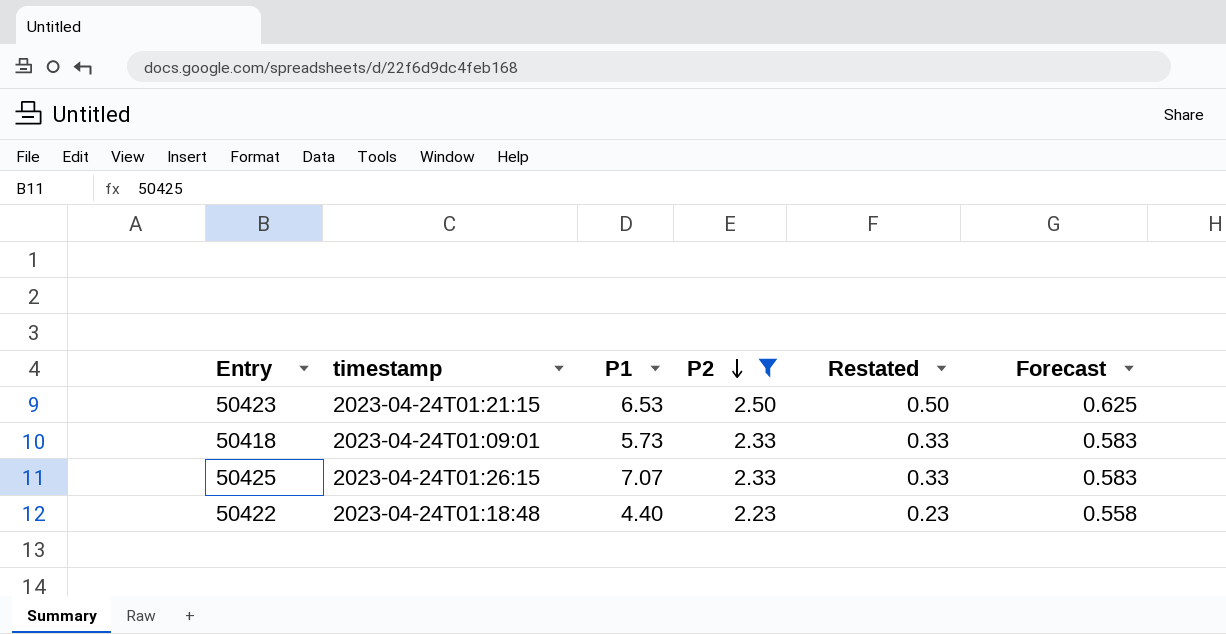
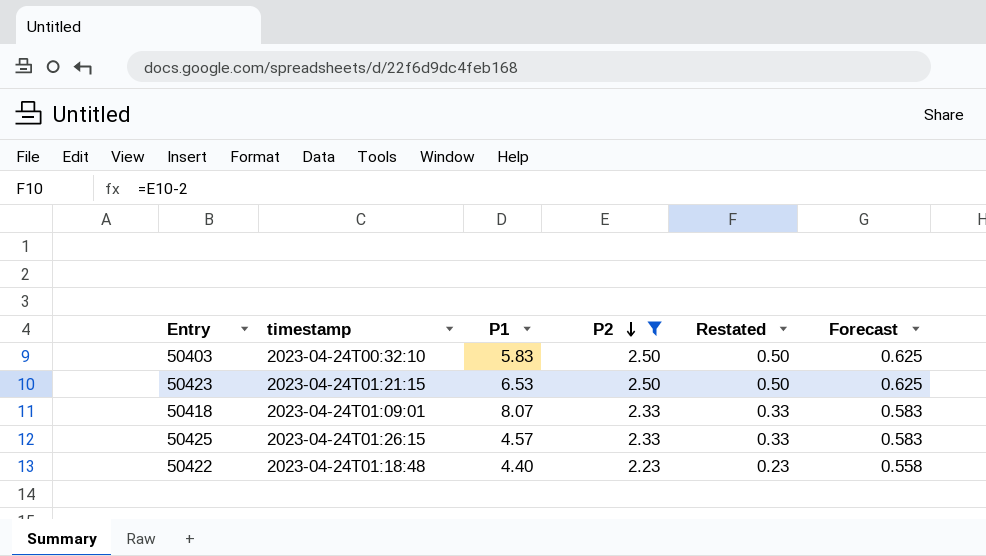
row 50403: none -> 2023-04-24T00:32:10 | 5.83 | 2.50 | 0.50 | 0.625
50418 | P1: 5.73 -> 8.07
50425 | P1: 7.07 -> 4.57

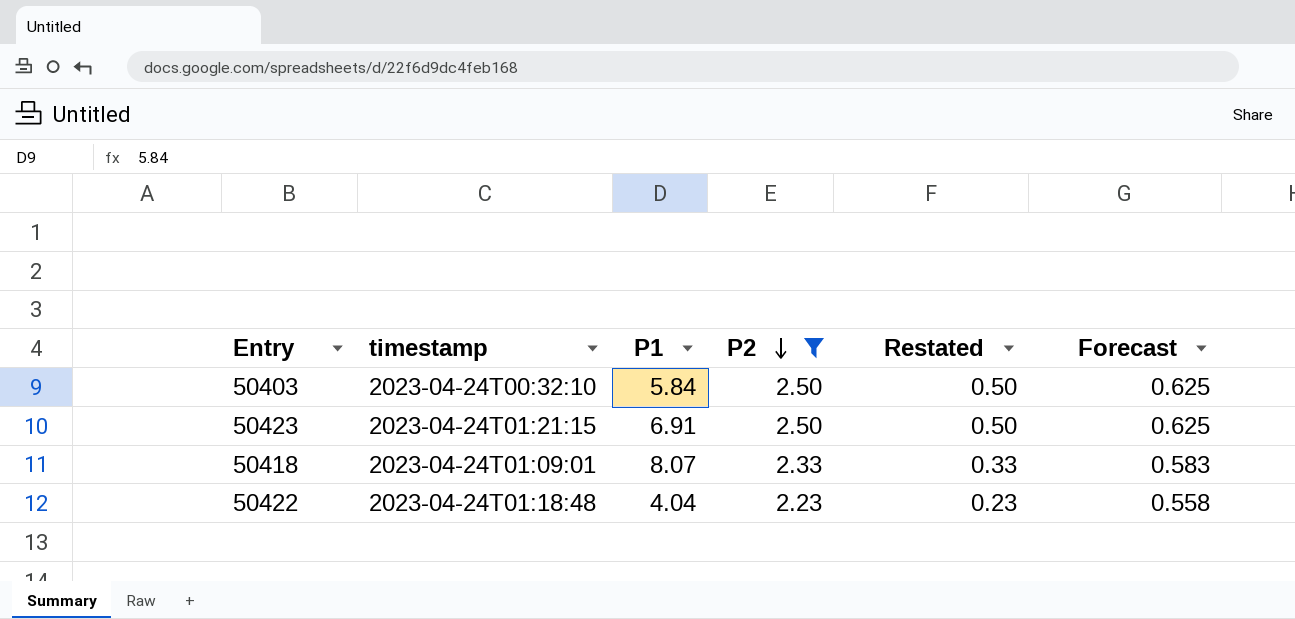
row 50425: 2023-04-24T01:26:15 | 4.57 | 2.33 | 0.33 | 0.583 -> none
50403 | P1: 5.83 -> 5.84
50423 | P1: 6.53 -> 6.91
50422 | P1: 4.40 -> 4.04

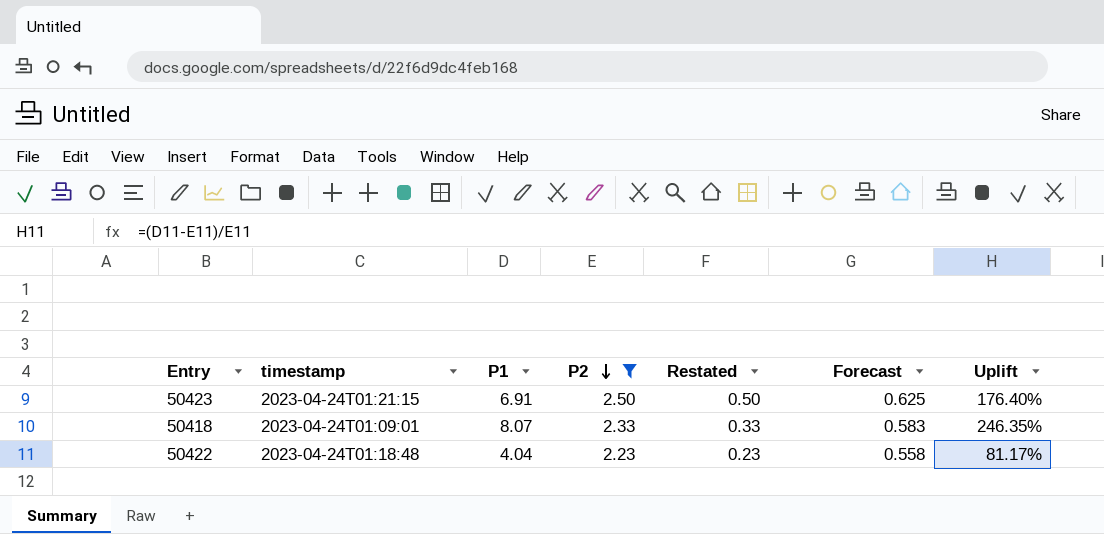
column Uplift | formula: none -> ([P1] - [P2]) / [P2]
row 50403: 2023-04-24T00:32:10 | 5.84 | 2.50 | 0.50 | 0.625 -> none

